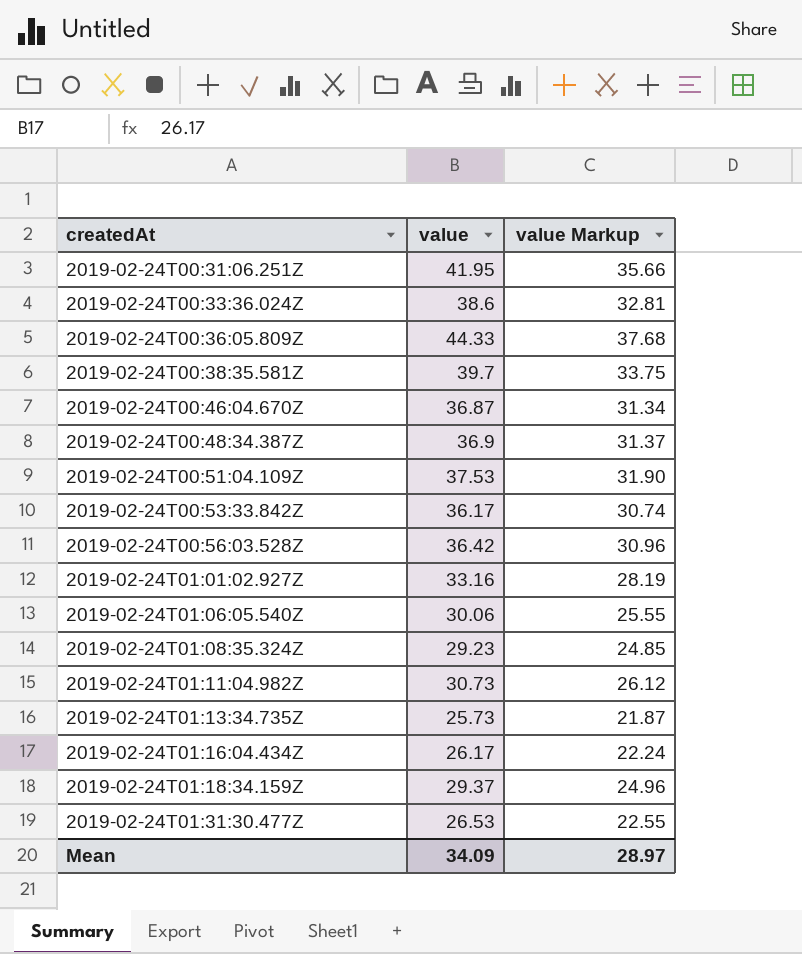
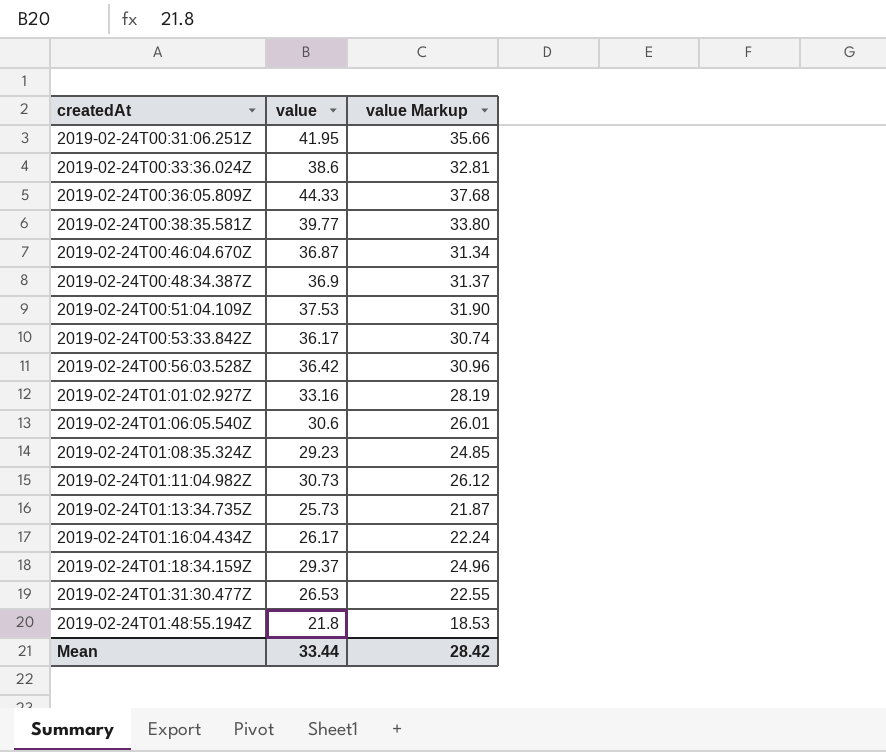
2019-02-24T00:38:35.581Z | value: 39.7 -> 39.77
2019-02-24T00:38:35.581Z | value Markup: 33.75 -> 33.80
2019-02-24T01:06:05.540Z | value: 30.06 -> 30.6
2019-02-24T01:06:05.540Z | value Markup: 25.55 -> 26.01
row 2019-02-24T01:48:55.194Z: none -> 21.8 | 18.53
Mean | value: 34.09 -> 33.44
Mean | value Markup: 28.97 -> 28.42

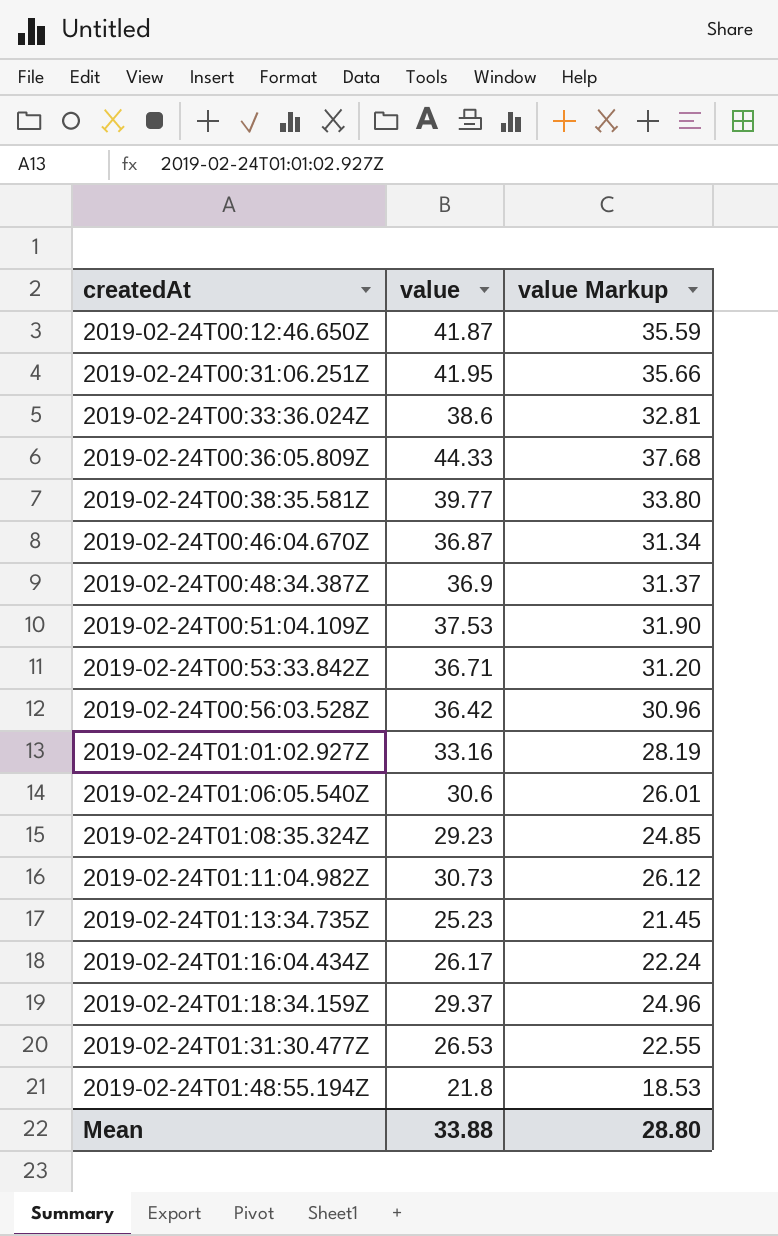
row 2019-02-24T00:12:46.650Z: none -> 41.87 | 35.59
2019-02-24T00:53:33.842Z | value: 36.17 -> 36.71
2019-02-24T00:53:33.842Z | value Markup: 30.74 -> 31.20
2019-02-24T01:13:34.735Z | value: 25.73 -> 25.23
2019-02-24T01:13:34.735Z | value Markup: 21.87 -> 21.45
Mean | value: 33.44 -> 33.88
Mean | value Markup: 28.42 -> 28.80

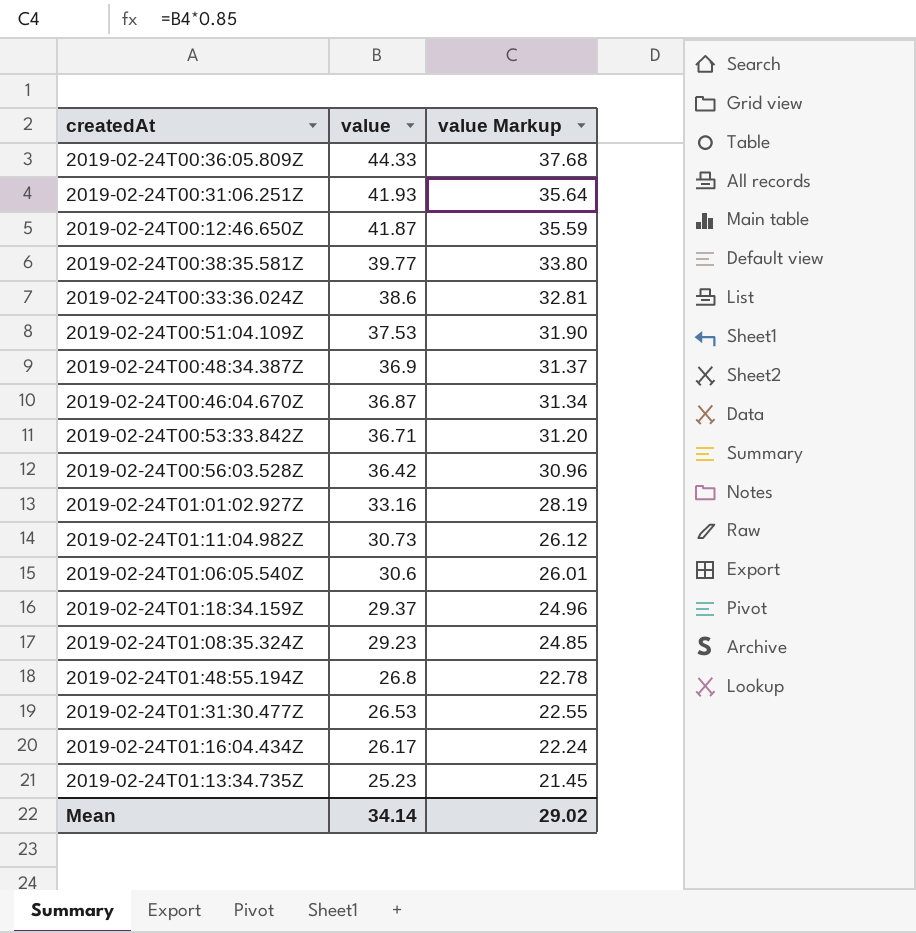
row order: createdAt ascending -> value descending
2019-02-24T00:31:06.251Z | value: 41.95 -> 41.93
2019-02-24T00:31:06.251Z | value Markup: 35.66 -> 35.64
2019-02-24T01:48:55.194Z | value: 21.8 -> 26.8
2019-02-24T01:48:55.194Z | value Markup: 18.53 -> 22.78
Mean | value: 33.88 -> 34.14
Mean | value Markup: 28.80 -> 29.02

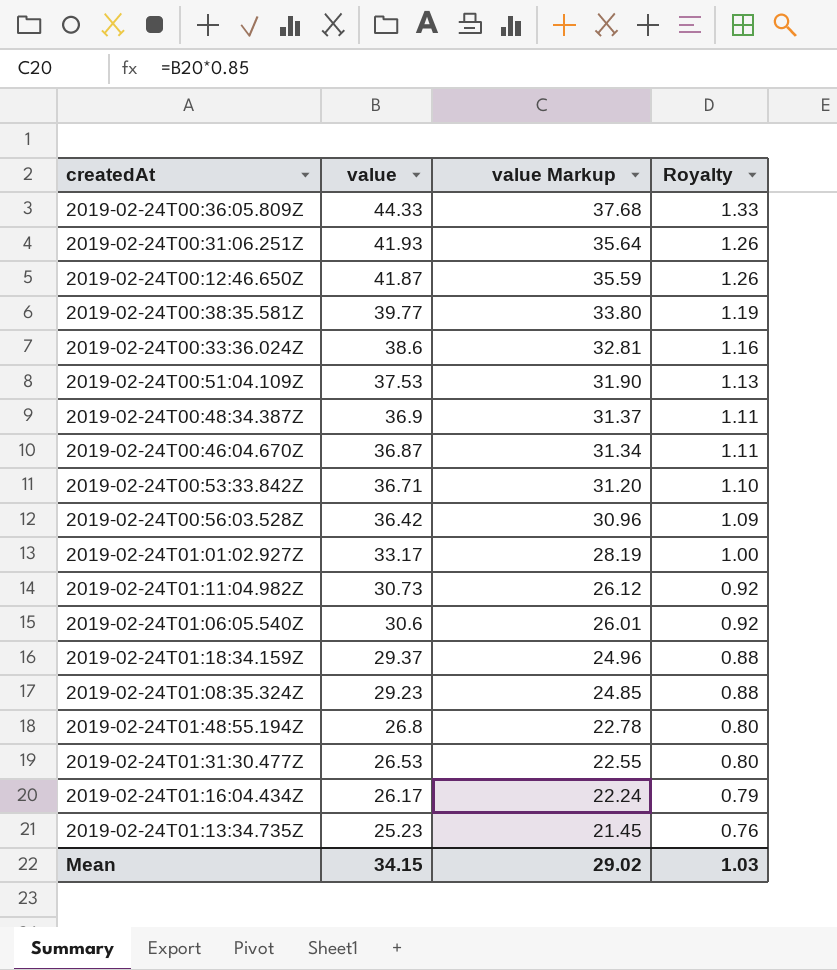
column Royalty | formula: none -> [value] * 0.03
2019-02-24T01:01:02.927Z | value: 33.16 -> 33.17
Mean | value: 34.14 -> 34.15

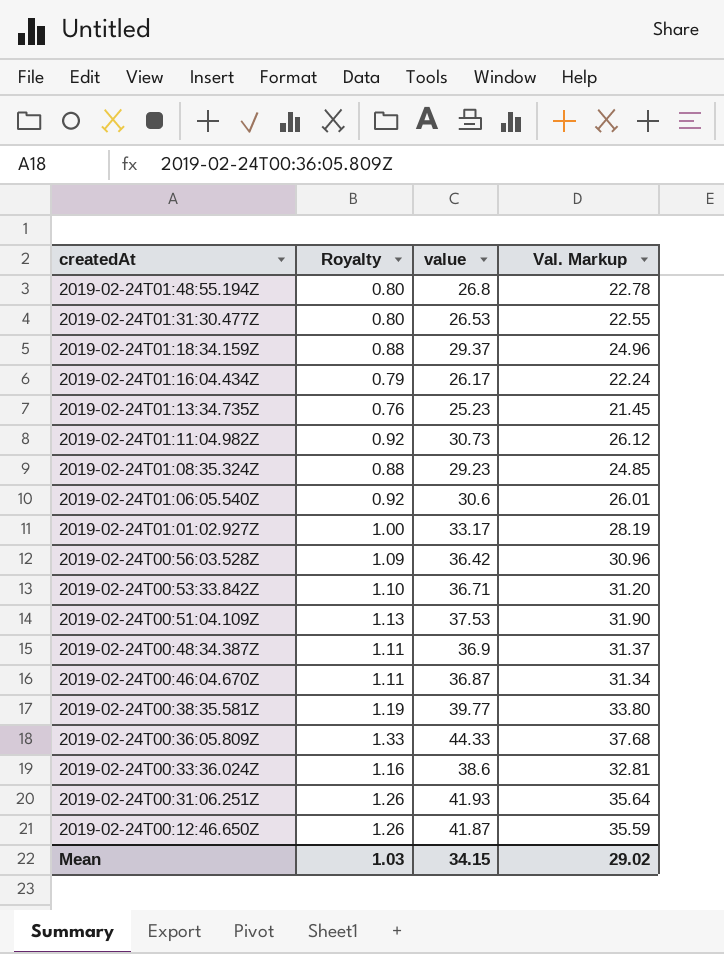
row order: value descending -> createdAt descending
column Royalty | position: 4 -> 2
column name: value Markup -> Val. Markup

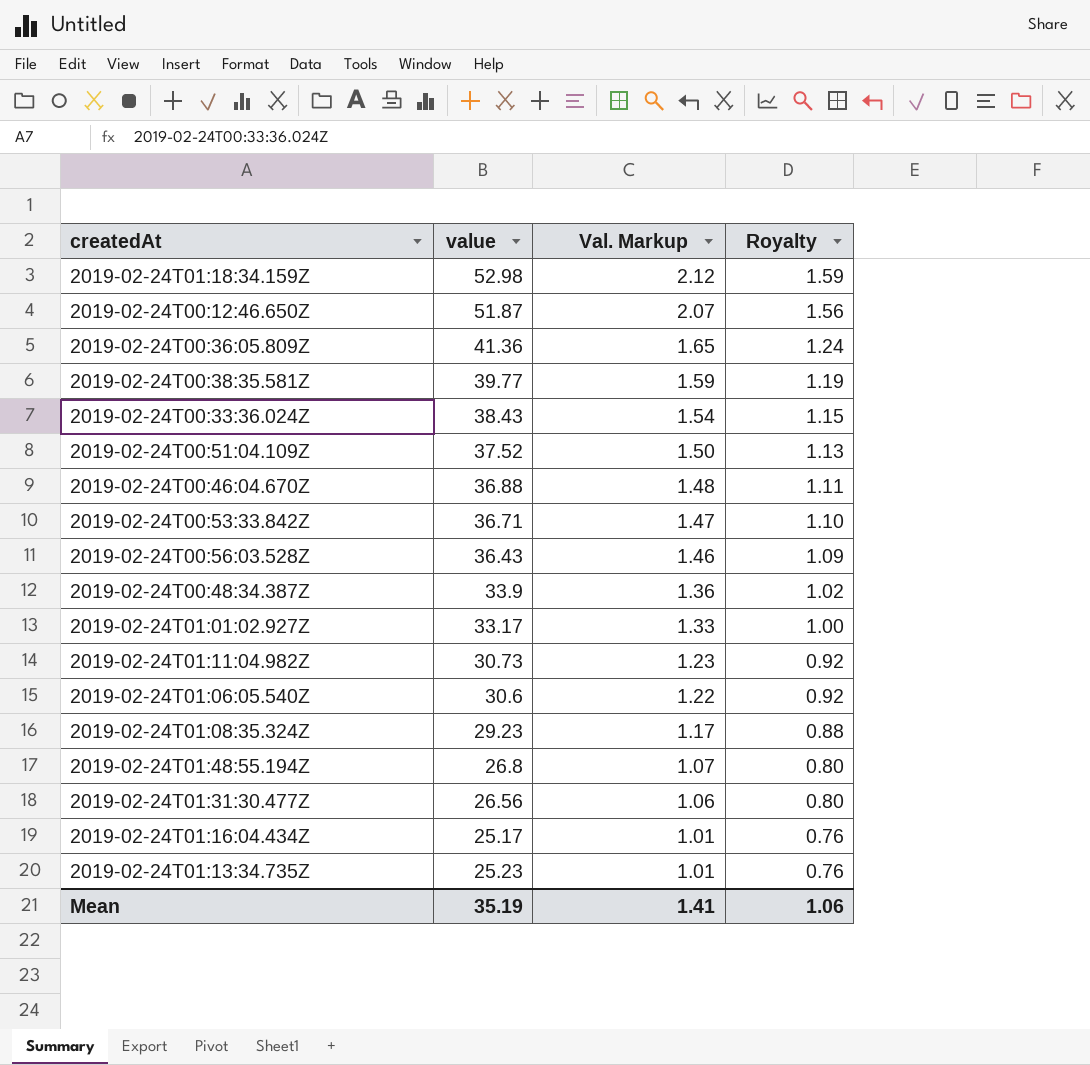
row order: createdAt descending -> Val. Markup descending
column Val. Markup | formula: [value] * 0.85 -> [value] * 0.04
column Royalty | position: 2 -> 4
row 2019-02-24T00:31:06.251Z: 1.26 | 41.93 | 35.64 -> none
2019-02-24T01:18:34.159Z | value: 29.37 -> 52.98
2019-02-24T01:18:34.159Z | Royalty: 0.88 -> 1.59
2019-02-24T00:12:46.650Z | value: 41.87 -> 51.87
2019-02-24T00:12:46.650Z | Royalty: 1.26 -> 1.56
2019-02-24T00:36:05.809Z | value: 44.33 -> 41.36
2019-02-24T00:36:05.809Z | Royalty: 1.33 -> 1.24
2019-02-24T00:33:36.024Z | value: 38.6 -> 38.43
2019-02-24T00:33:36.024Z | Royalty: 1.16 -> 1.15
2019-02-24T00:51:04.109Z | value: 37.53 -> 37.52
2019-02-24T00:46:04.670Z | value: 36.87 -> 36.88
2019-02-24T00:56:03.528Z | value: 36.42 -> 36.43
2019-02-24T00:48:34.387Z | value: 36.9 -> 33.9
2019-02-24T00:48:34.387Z | Royalty: 1.11 -> 1.02
2019-02-24T01:31:30.477Z | value: 26.53 -> 26.56
2019-02-24T01:16:04.434Z | value: 26.17 -> 25.17
2019-02-24T01:16:04.434Z | Royalty: 0.79 -> 0.76
Mean | value: 34.15 -> 35.19
Mean | Val. Markup: 29.02 -> 1.41
Mean | Royalty: 1.03 -> 1.06

